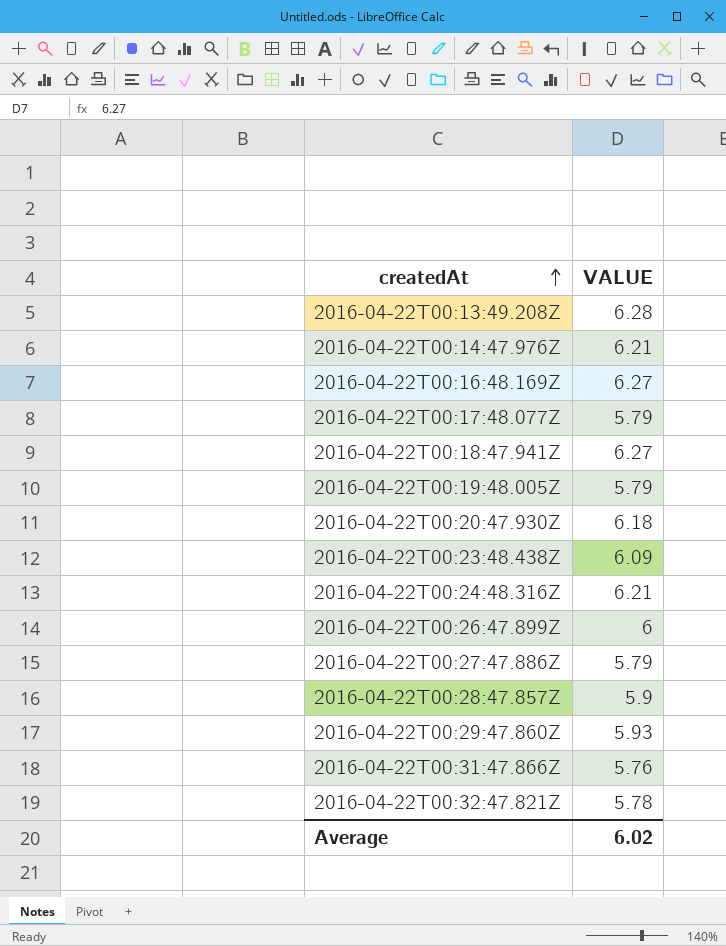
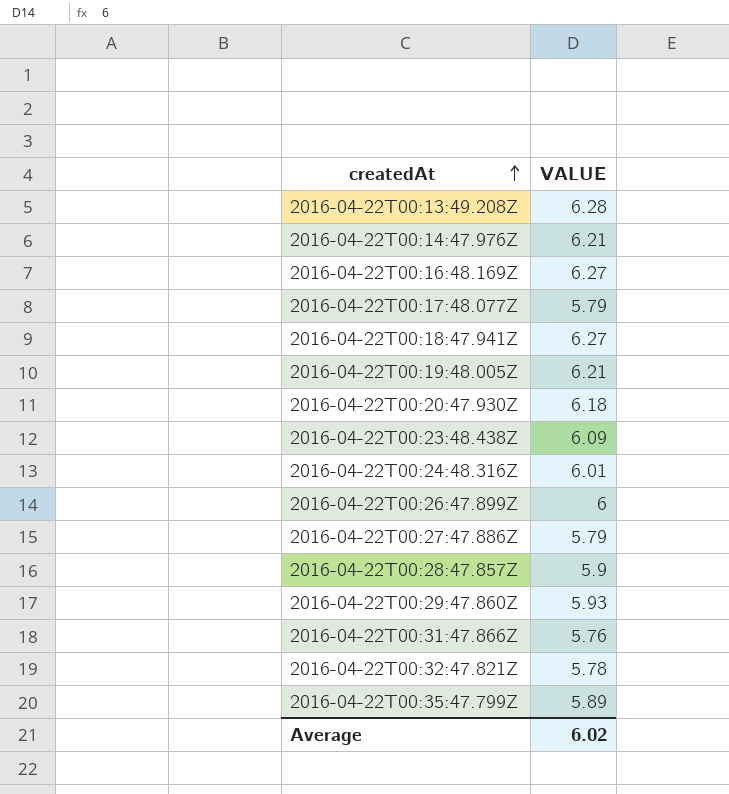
2016-04-22T00:19:48.005Z | VALUE: 5.79 -> 6.21
2016-04-22T00:24:48.316Z | VALUE: 6.21 -> 6.01
row 2016-04-22T00:35:47.799Z: none -> 5.89

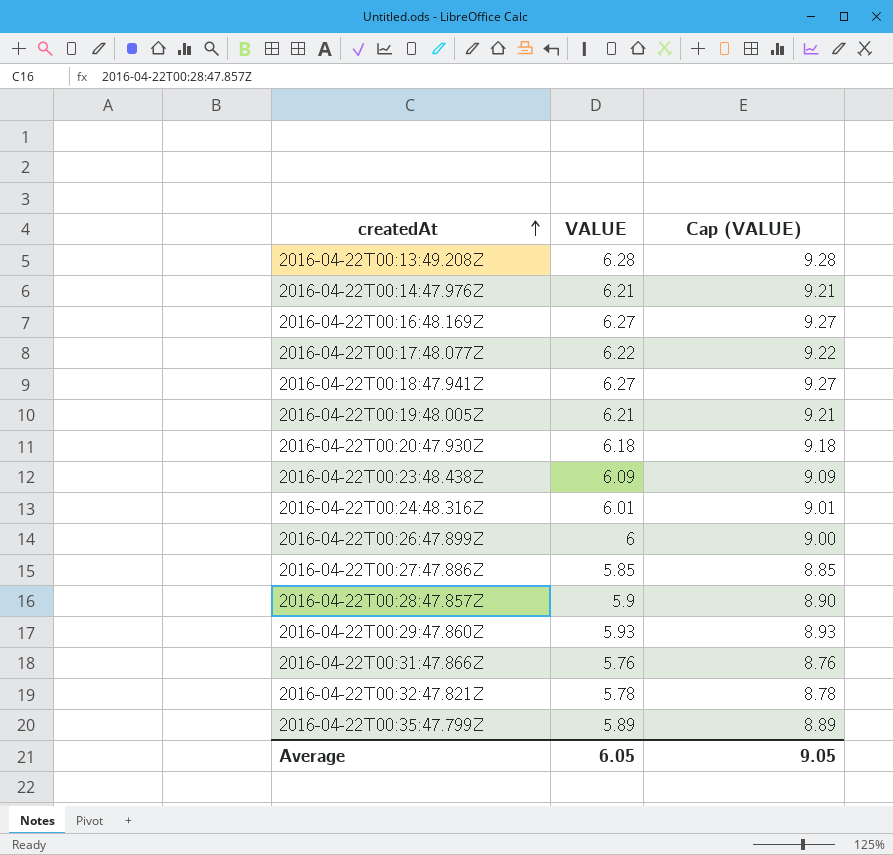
column Cap (VALUE) | formula: none -> [VALUE] + 3
2016-04-22T00:17:48.077Z | VALUE: 5.79 -> 6.22
2016-04-22T00:27:47.886Z | VALUE: 5.79 -> 5.85
Average | VALUE: 6.02 -> 6.05

